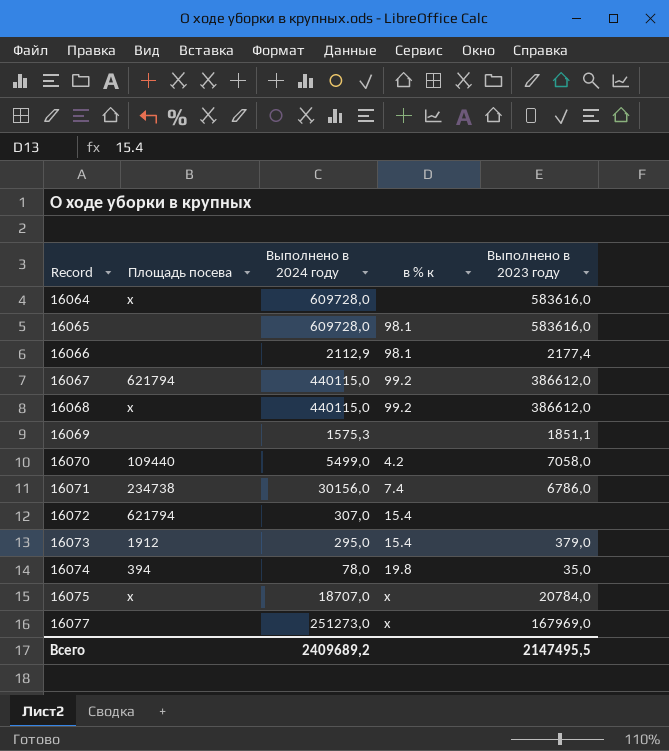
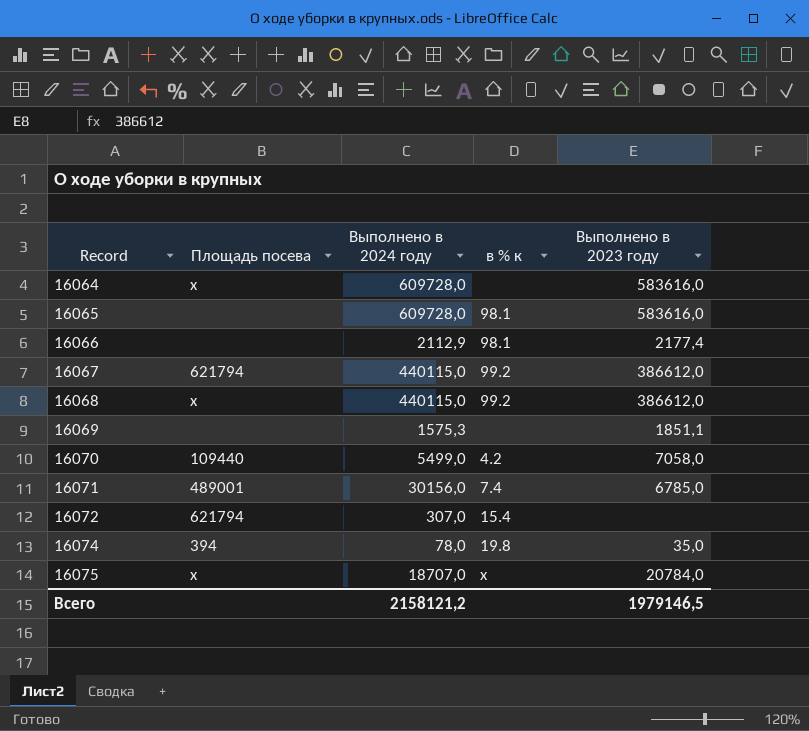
row 16073: 1912 | 295,0 | 15.4 | 379,0 -> none
row 16077: none | 251273,0 | х | 167969,0 -> none
16071 | Площадь посева: 234738 -> 489001
16071 | Выполнено в 2023 году: 6786,0 -> 6785,0
Всего | Выполнено в 2024 году: 2409689,2 -> 2158121,2
Всего | Выполнено в 2023 году: 2147495,5 -> 1979146,5

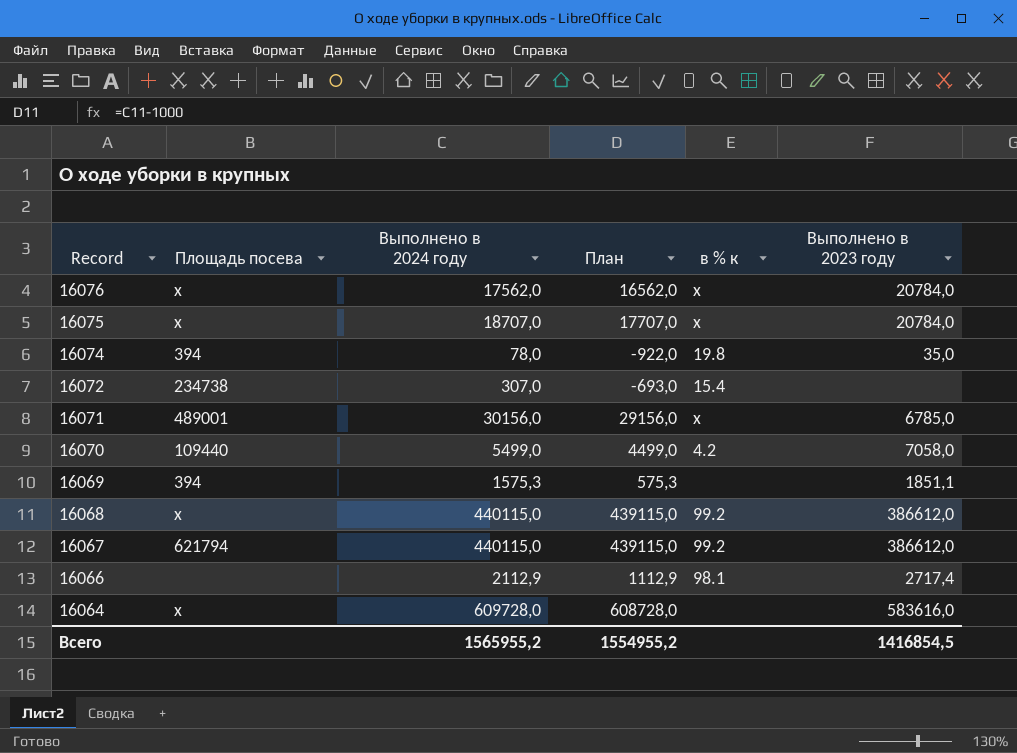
row order: Record ascending -> Record descending
column План | formula: none -> [Выполнено в 2024 году] - 1000
row 16065: none | 609728,0 | 98.1 | 583616,0 -> none
row 16076: none -> х | 17562,0 | 16562,0 | х | 20784,0
16072 | Площадь посева: 621794 -> 234738
16071 | в % к: 7.4 -> х
16069 | Площадь посева: none -> 394
16066 | Выполнено в 2023 году: 2177,4 -> 2717,4
Всего | Выполнено в 2024 году: 2158121,2 -> 1565955,2
Всего | Выполнено в 2023 году: 1979146,5 -> 1416854,5

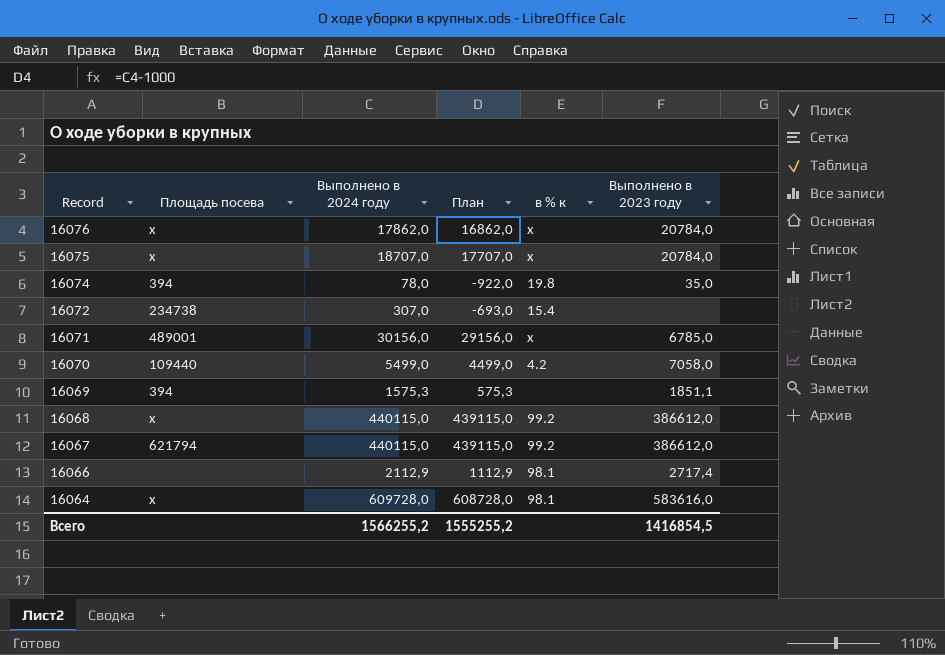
16076 | Выполнено в 2024 году: 17562,0 -> 17862,0
16076 | План: 16562,0 -> 16862,0
16064 | в % к: none -> 98.1
Всего | Выполнено в 2024 году: 1565955,2 -> 1566255,2
Всего | План: 1554955,2 -> 1555255,2

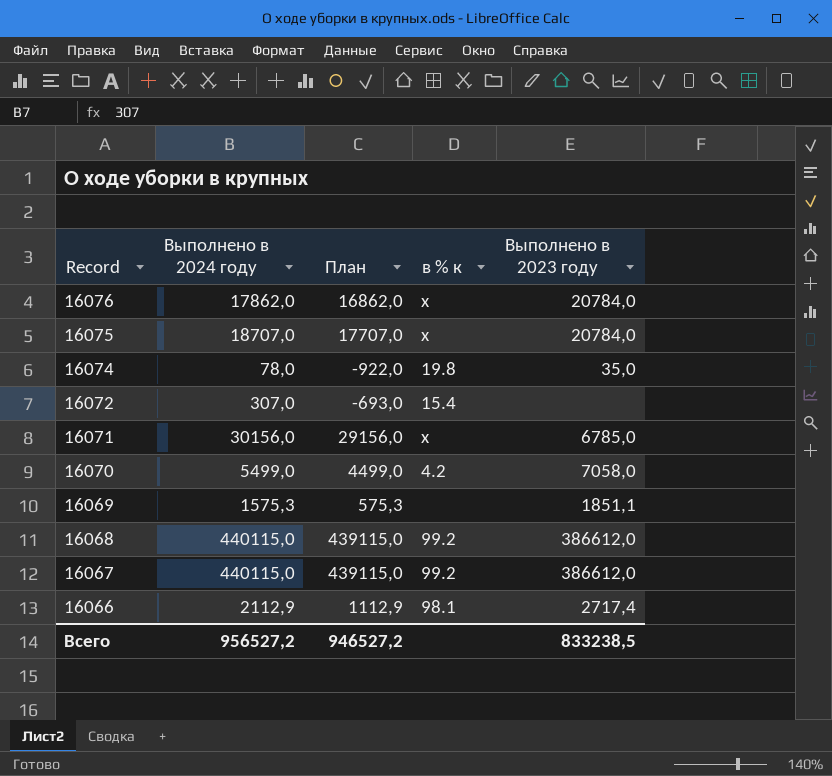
column Площадь посева | position: 2 -> none
row 16064: х | 609728,0 | 608728,0 | 98.1 | 583616,0 -> none
Всего | Выполнено в 2024 году: 1566255,2 -> 956527,2
Всего | План: 1555255,2 -> 946527,2
Всего | Выполнено в 2023 году: 1416854,5 -> 833238,5

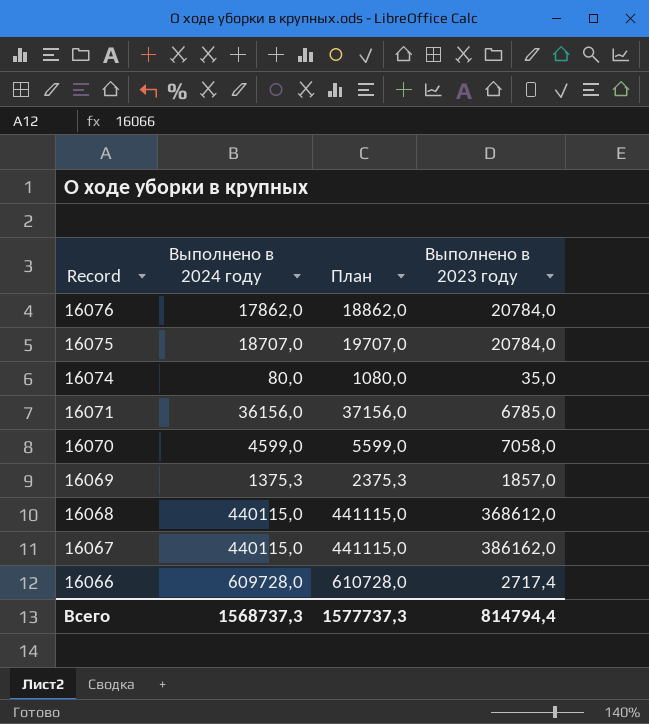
column в % к | position: 4 -> none
column План | formula: [Выполнено в 2024 году] - 1000 -> [Выполнено в 2024 году] + 1000
row 16072: 307,0 | -693,0 | 15.4 | none -> none
16074 | Выполнено в 2024 году: 78,0 -> 80,0
16071 | Выполнено в 2024 году: 30156,0 -> 36156,0
16070 | Выполнено в 2024 году: 5499,0 -> 4599,0
16069 | Выполнено в 2024 году: 1575,3 -> 1375,3
16069 | Выполнено в 2023 году: 1851,1 -> 1857,0
16068 | Выполнено в 2023 году: 386612,0 -> 368612,0
16067 | Выполнено в 2023 году: 386612,0 -> 386162,0
16066 | Выполнено в 2024 году: 2112,9 -> 609728,0
Всего | Выполнено в 2024 году: 956527,2 -> 1568737,3
Всего | План: 946527,2 -> 1577737,3
Всего | Выполнено в 2023 году: 833238,5 -> 814794,4

